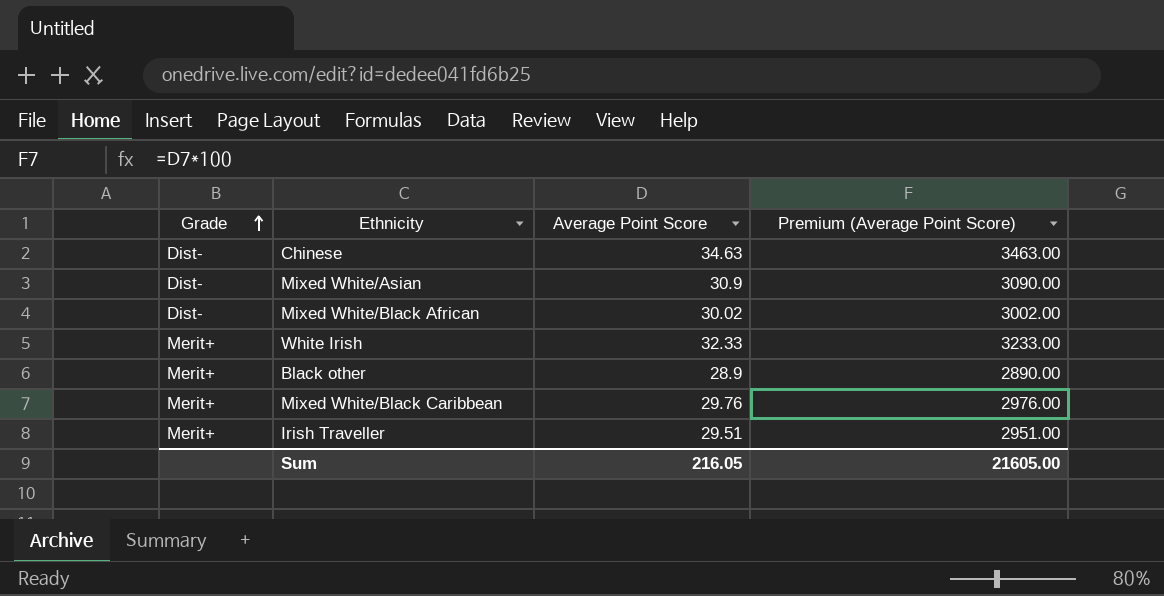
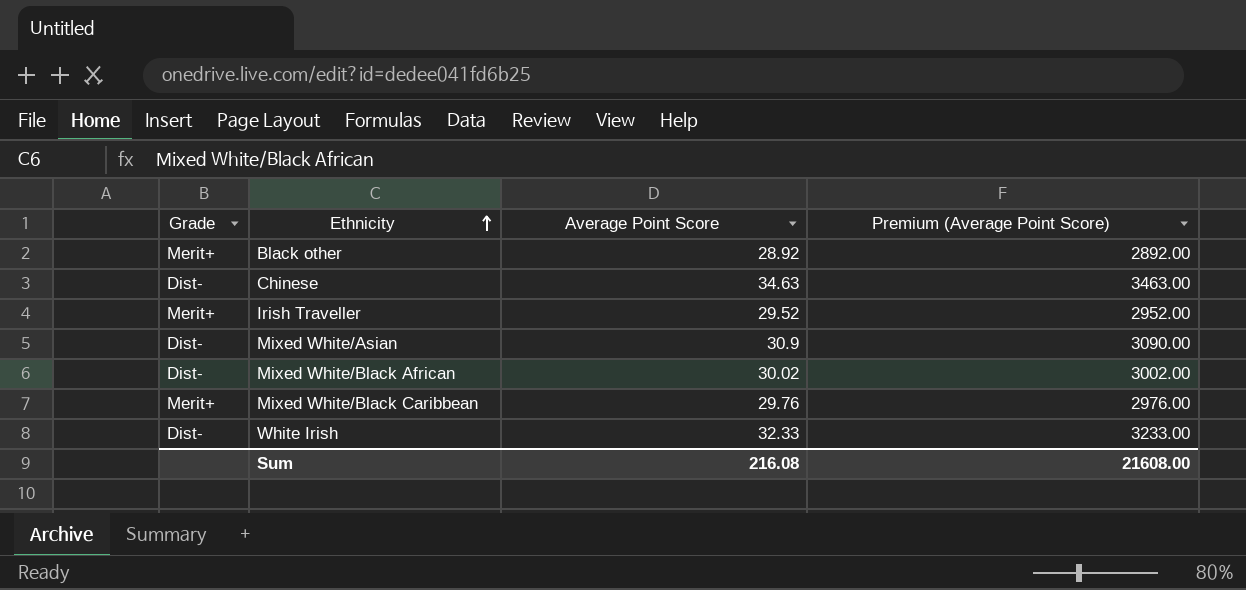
row order: Grade ascending -> Ethnicity ascending
Black other | Average Point Score: 28.9 -> 28.92
Black other | Premium (Average Point Score): 2890.00 -> 2892.00
Irish Traveller | Average Point Score: 29.51 -> 29.52
Irish Traveller | Premium (Average Point Score): 2951.00 -> 2952.00
White Irish | Grade: Merit+ -> Dist-
Sum | Average Point Score: 216.05 -> 216.08
Sum | Premium (Average Point Score): 21605.00 -> 21608.00

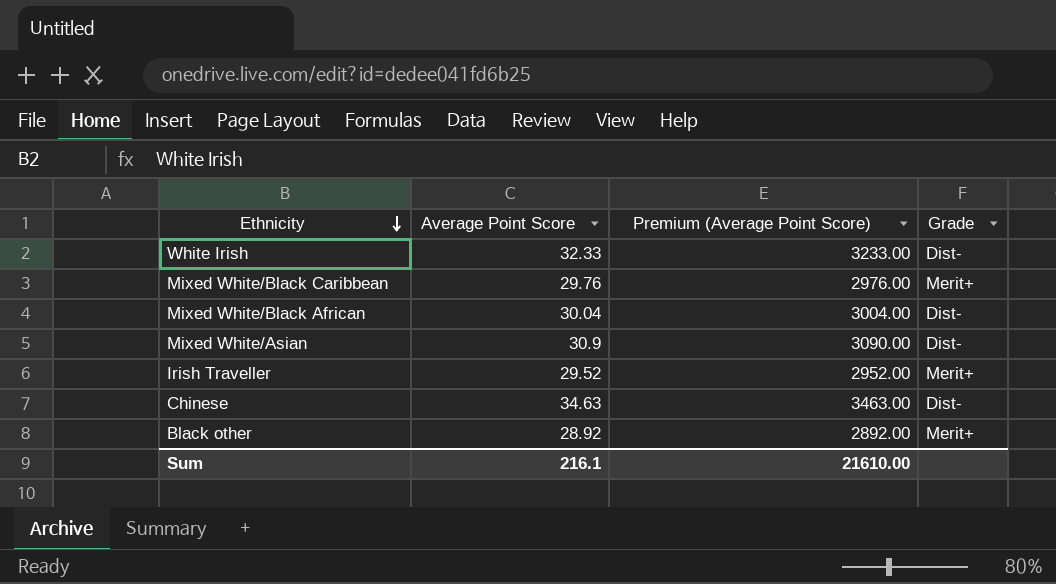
row order: Ethnicity ascending -> Ethnicity descending
column Grade | position: 1 -> 4
Mixed White/Black African | Average Point Score: 30.02 -> 30.04
Mixed White/Black African | Premium (Average Point Score): 3002.00 -> 3004.00
Sum | Average Point Score: 216.08 -> 216.1
Sum | Premium (Average Point Score): 21608.00 -> 21610.00

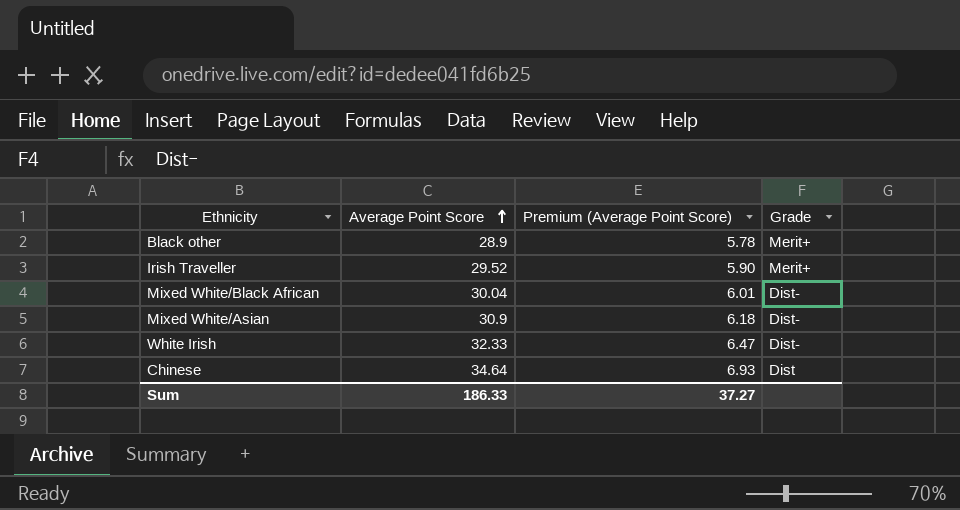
row order: Ethnicity descending -> Average Point Score ascending
column Premium (Average Point Score) | formula: [Average Point Score] * 100 -> [Average Point Score] * 0.2
row Mixed White/Black Caribbean: 29.76 | 2976.00 | Merit+ -> none
Black other | Average Point Score: 28.92 -> 28.9
Chinese | Average Point Score: 34.63 -> 34.64
Chinese | Grade: Dist- -> Dist
Sum | Average Point Score: 216.1 -> 186.33
Sum | Premium (Average Point Score): 21610.00 -> 37.27

